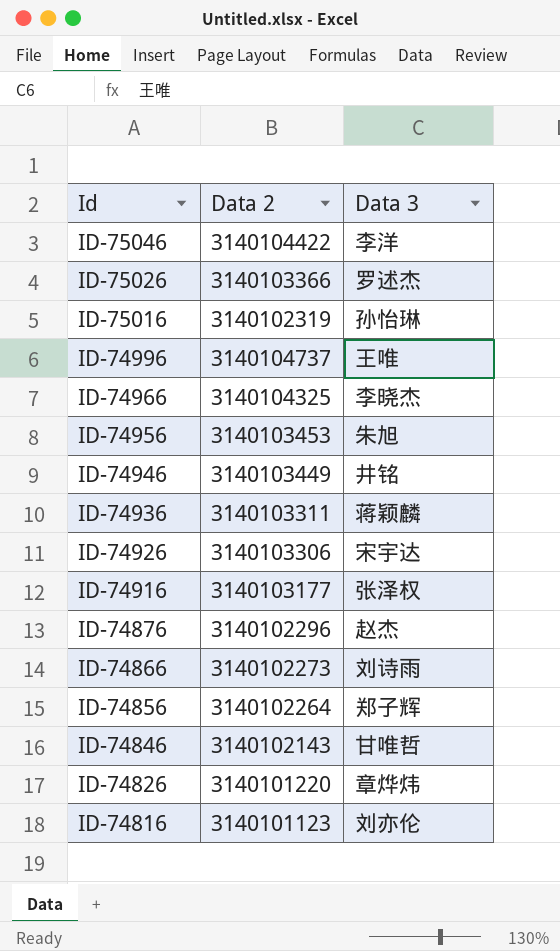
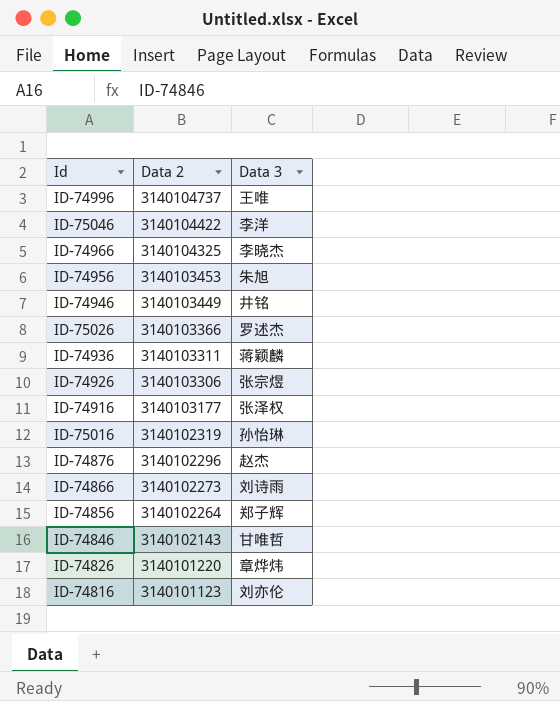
row order: Id descending -> Data 2 descending
ID-74926 | Data 3: 宋宇达 -> 张宗煜

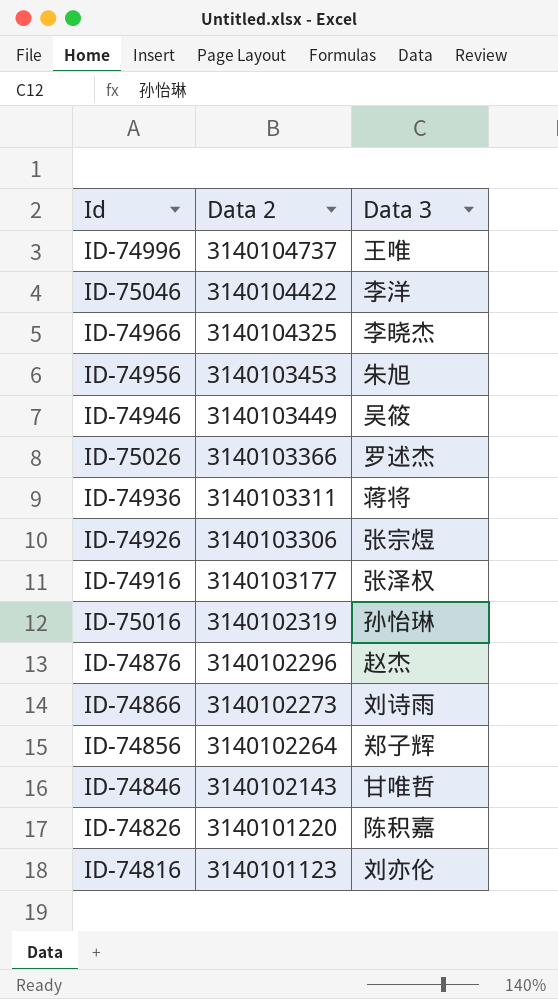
ID-74946 | Data 3: 井铭 -> 吴筱
ID-74936 | Data 3: 蒋颖麟 -> 蒋将
ID-74826 | Data 3: 章烨炜 -> 陈积嘉

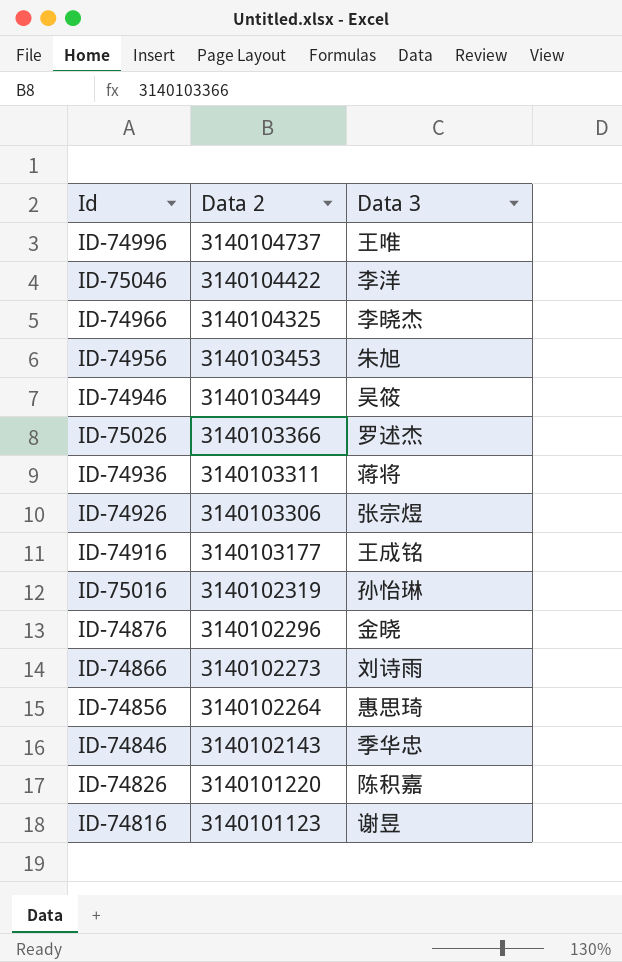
ID-74916 | Data 3: 张泽权 -> 王成铭
ID-74876 | Data 3: 赵杰 -> 金晓
ID-74856 | Data 3: 郑子辉 -> 惠思琦
ID-74846 | Data 3: 甘唯哲 -> 季华忠
ID-74816 | Data 3: 刘亦伦 -> 谢昱

